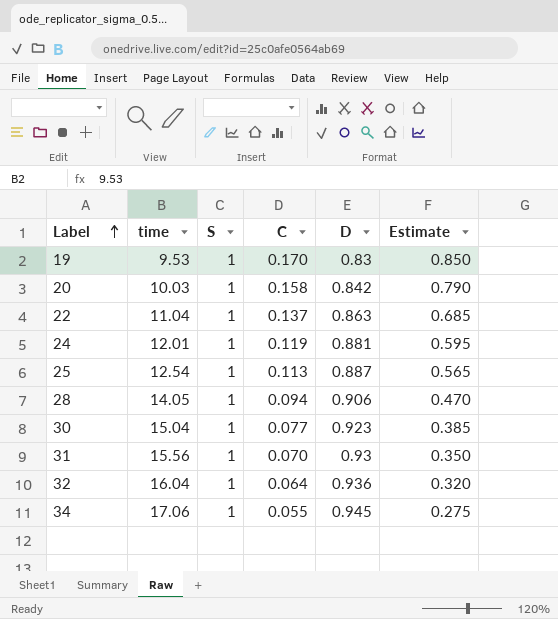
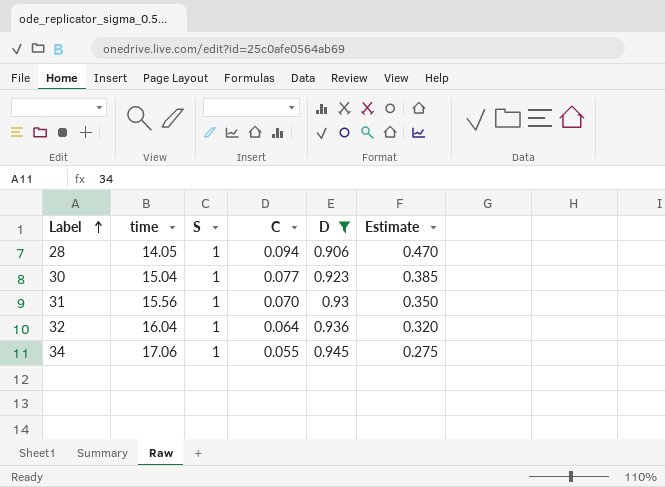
filter: none -> D >= 0.906

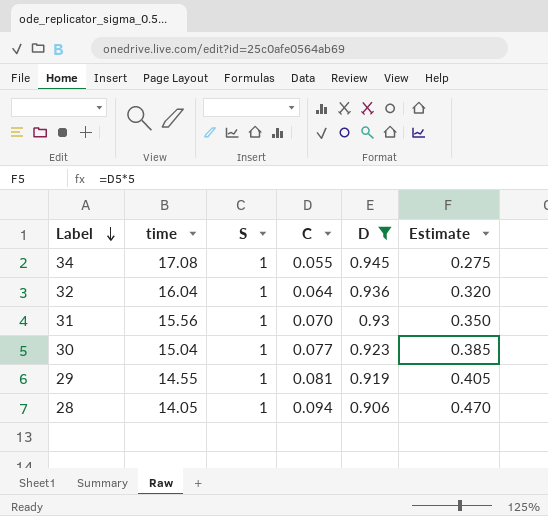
row order: Label ascending -> Label descending
34 | time: 17.06 -> 17.08
row 29: none -> 14.55 | 1 | 0.081 | 0.919 | 0.405

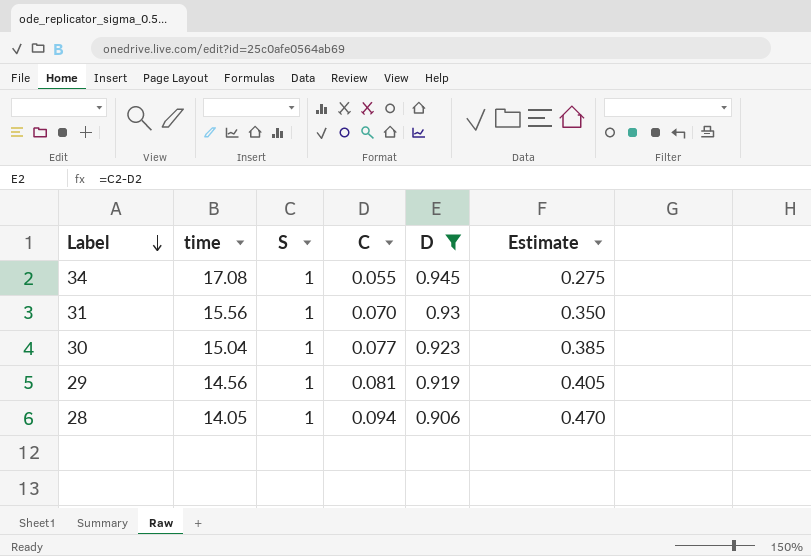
row 32: 16.04 | 1 | 0.064 | 0.936 | 0.320 -> none
29 | time: 14.55 -> 14.56

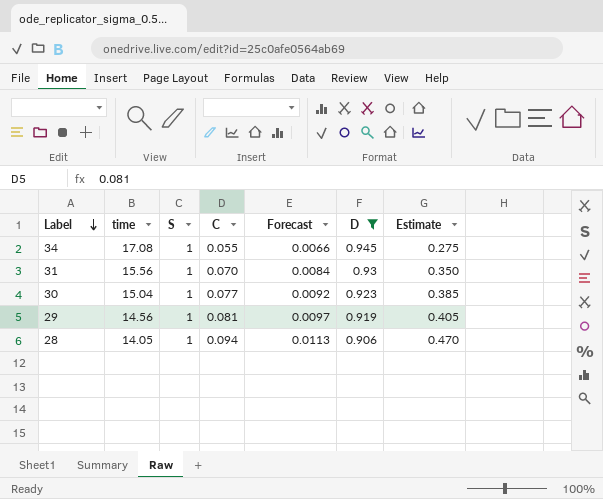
column Forecast | formula: none -> [C] * 0.12

